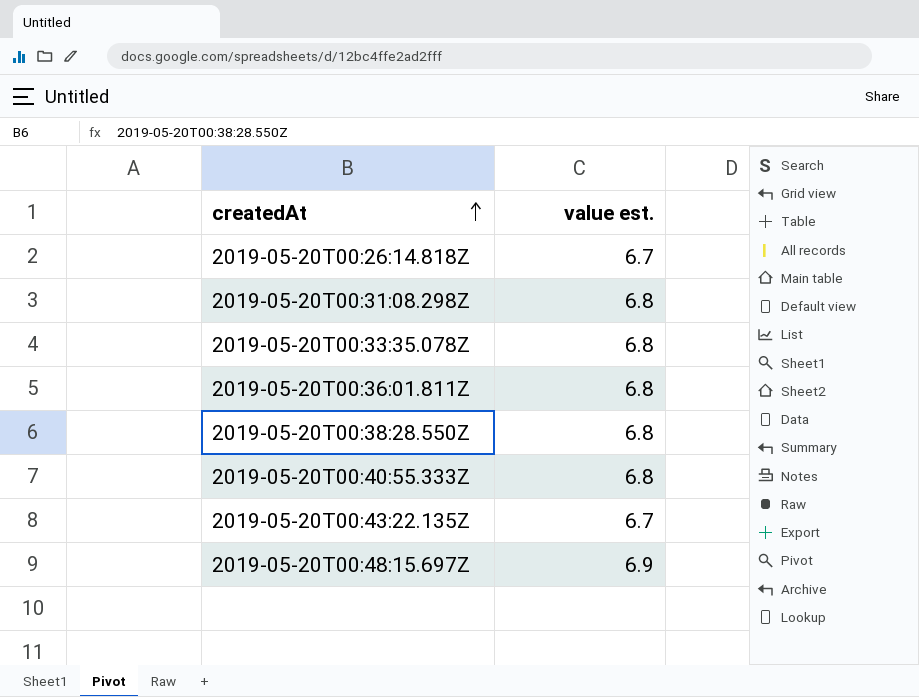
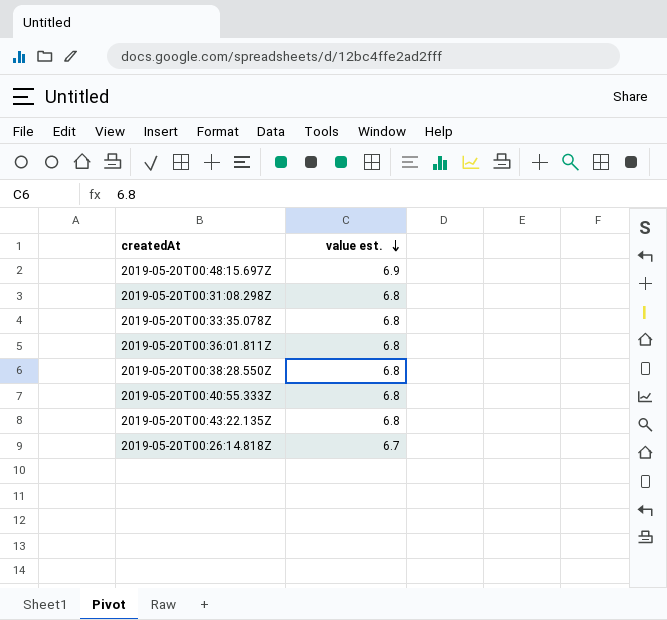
row order: createdAt ascending -> value est. descending
2019-05-20T00:43:22.135Z | value est.: 6.7 -> 6.8

